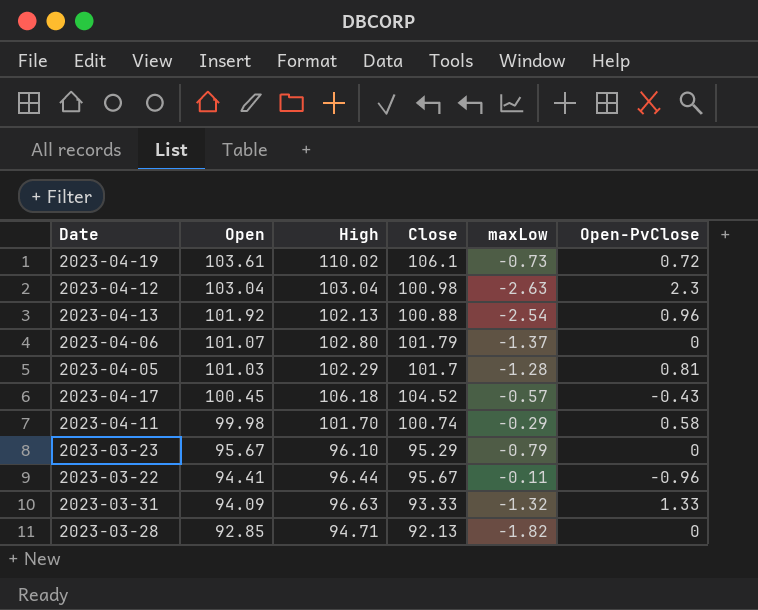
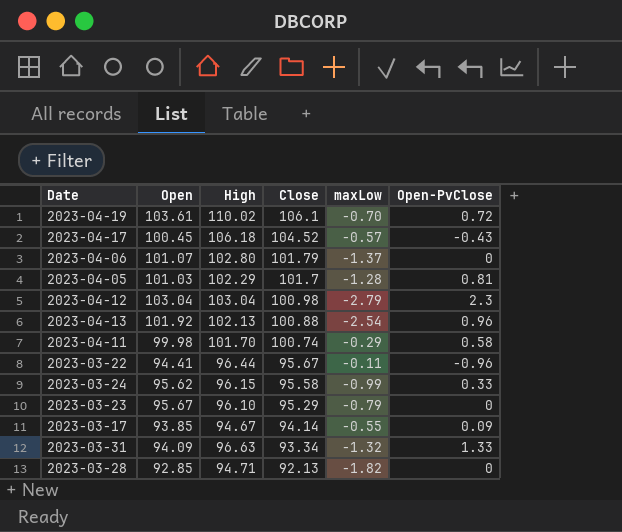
row order: Open descending -> Close descending
2023-04-19 | maxLow: -0.73 -> -0.70
2023-04-12 | maxLow: -2.63 -> -2.79
row 2023-03-24: none -> 95.62 | 96.15 | 95.58 | -0.99 | 0.33
row 2023-03-17: none -> 93.85 | 94.67 | 94.14 | -0.55 | 0.09
2023-03-31 | Close: 93.33 -> 93.34

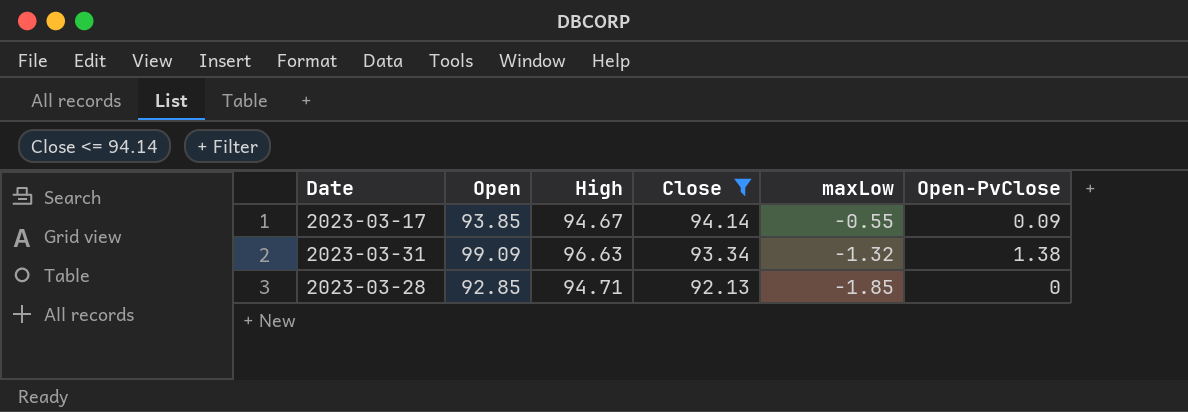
filter: none -> Close <= 94.14
2023-03-31 | Open: 94.09 -> 99.09
2023-03-31 | Open-PvClose: 1.33 -> 1.38
2023-03-28 | maxLow: -1.82 -> -1.85

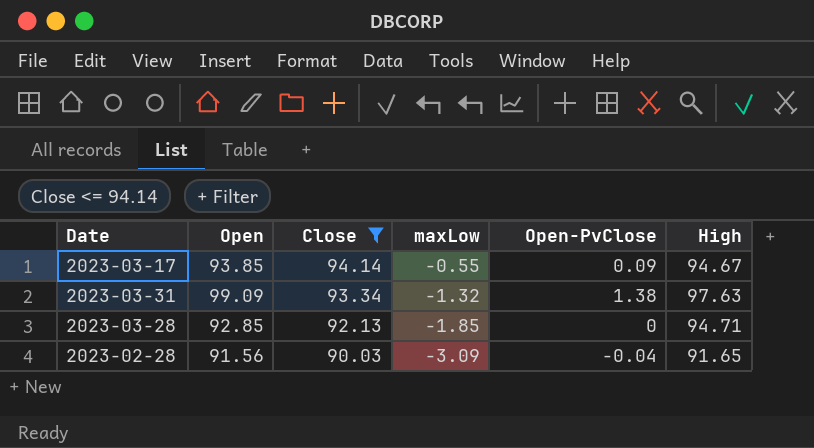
column High | position: 3 -> 6
2023-03-31 | High: 96.63 -> 97.63
row 2023-02-28: none -> 91.56 | 90.03 | -3.09 | -0.04 | 91.65

